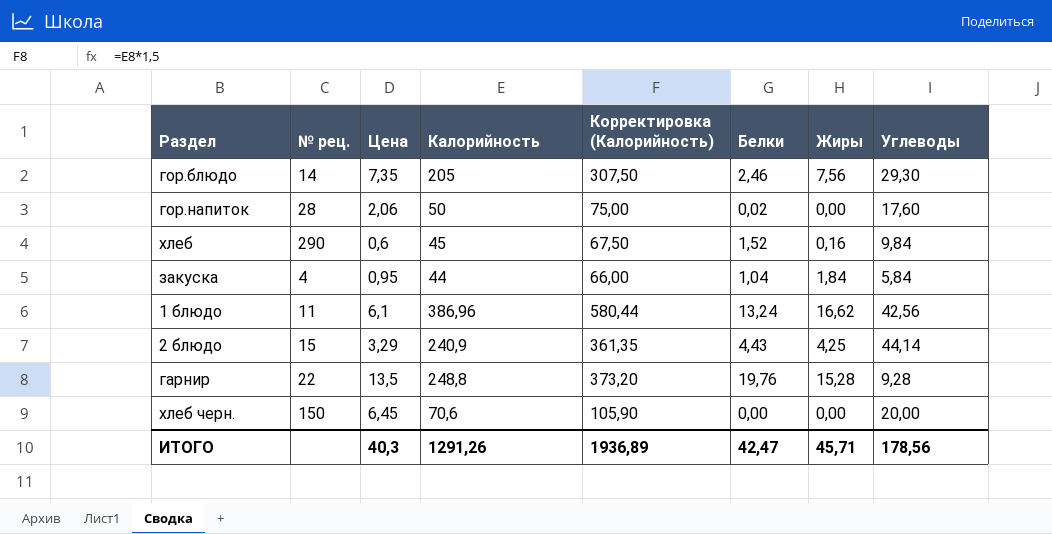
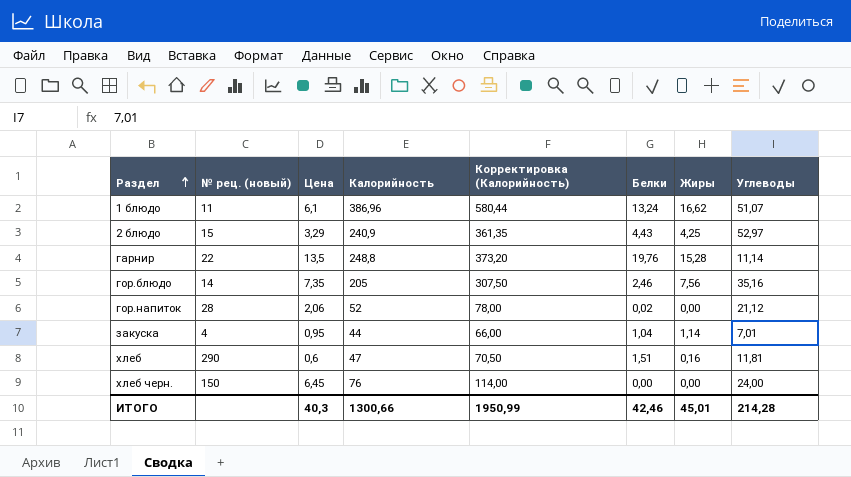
row order: none -> Раздел ascending
column name: № рец. -> № рец. (новый)
1 блюдо | Углеводы: 42,56 -> 51,07
2 блюдо | Углеводы: 44,14 -> 52,97
гарнир | Углеводы: 9,28 -> 11,14
гор.блюдо | Углеводы: 29,30 -> 35,16
гор.напиток | Калорийность: 50 -> 52
гор.напиток | Корректировка (Калорийность): 75,00 -> 78,00
гор.напиток | Углеводы: 17,60 -> 21,12
закуска | Жиры: 1,84 -> 1,14
закуска | Углеводы: 5,84 -> 7,01
хлеб | Калорийность: 45 -> 47
хлеб | Корректировка (Калорийность): 67,50 -> 70,50
хлеб | Белки: 1,52 -> 1,51
хлеб | Углеводы: 9,84 -> 11,81
хлеб черн. | Калорийность: 70,6 -> 76
хлеб черн. | Корректировка (Калорийность): 105,90 -> 114,00
хлеб черн. | Углеводы: 20,00 -> 24,00
ИТОГО | Калорийность: 1291,26 -> 1300,66
ИТОГО | Корректировка (Калорийность): 1936,89 -> 1950,99
ИТОГО | Белки: 42,47 -> 42,46
ИТОГО | Жиры: 45,71 -> 45,01
ИТОГО | Углеводы: 178,56 -> 214,28

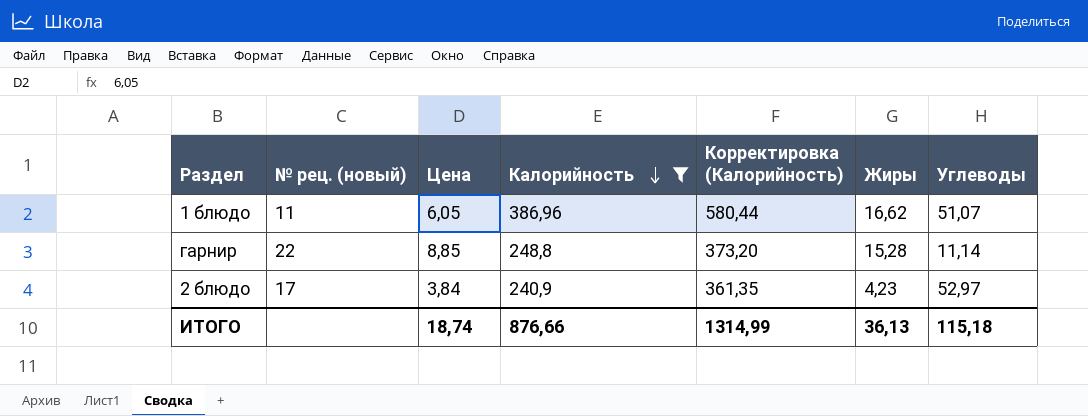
filter: none -> Калорийность >= 240,9
row order: Раздел ascending -> Калорийность descending
column Белки | position: 6 -> none
1 блюдо | Цена: 6,1 -> 6,05
гарнир | Цена: 13,5 -> 8,85
2 блюдо | № рец. (новый): 15 -> 17
2 блюдо | Цена: 3,29 -> 3,84
2 блюдо | Жиры: 4,25 -> 4,23
ИТОГО | Цена: 40,3 -> 18,74
ИТОГО | Калорийность: 1300,66 -> 876,66
ИТОГО | Корректировка (Калорийность): 1950,99 -> 1314,99
ИТОГО | Жиры: 45,01 -> 36,13
ИТОГО | Углеводы: 214,28 -> 115,18

